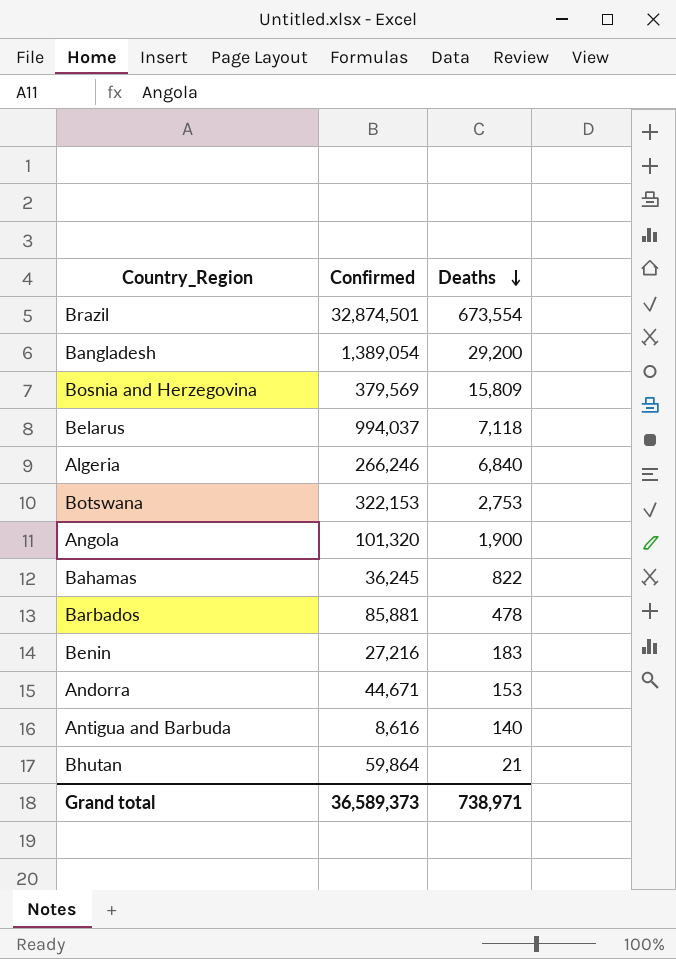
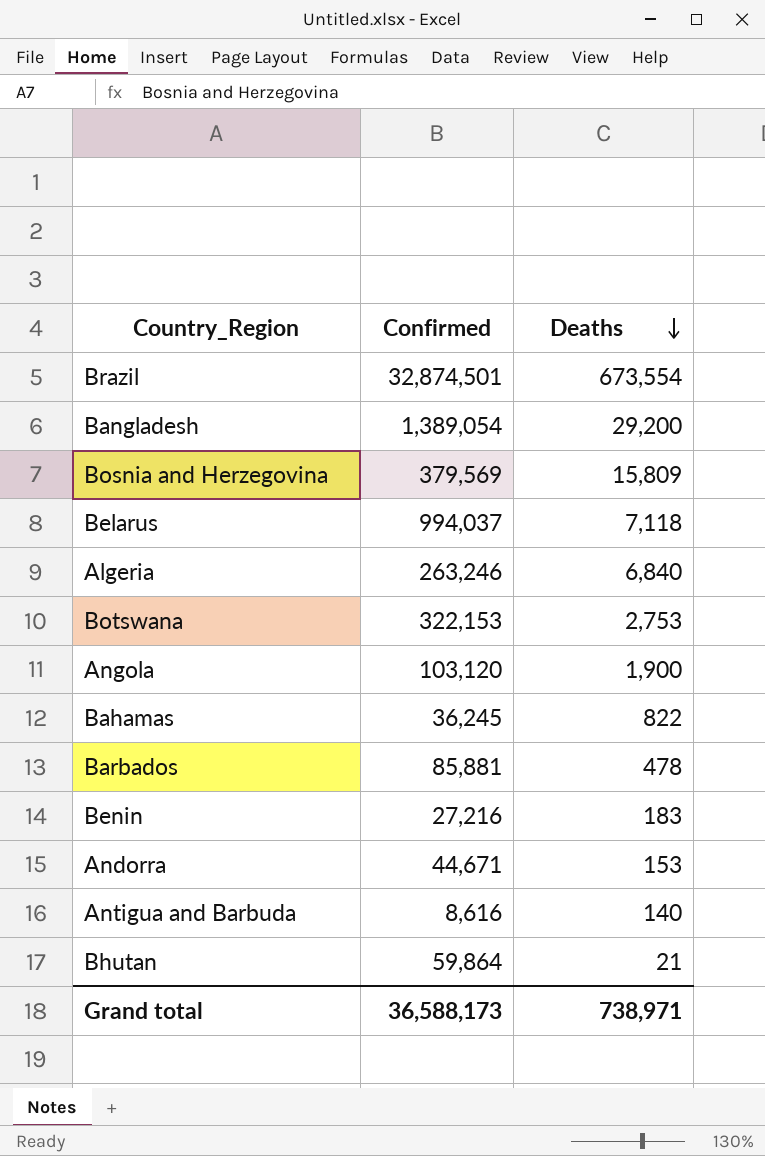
Algeria | Confirmed: 266,246 -> 263,246
Angola | Confirmed: 101,320 -> 103,120
Grand total | Confirmed: 36,589,373 -> 36,588,173

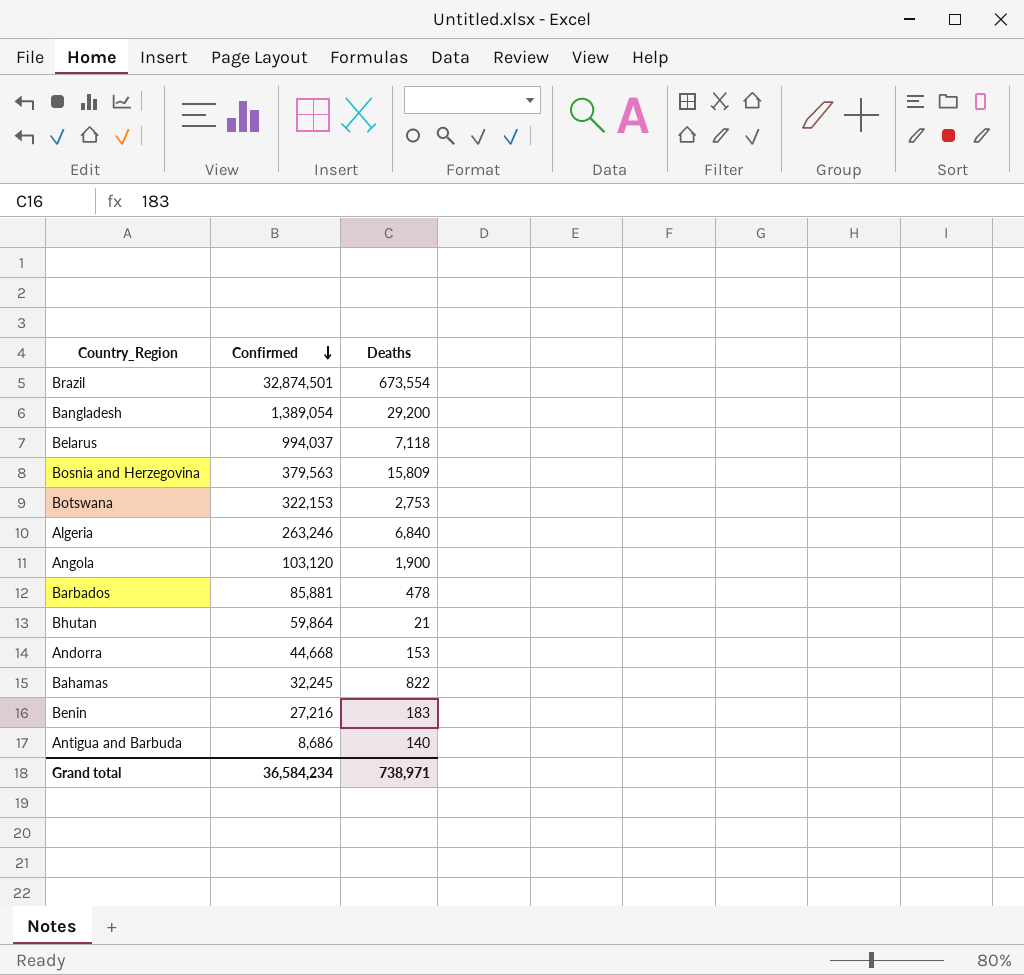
row order: Deaths descending -> Confirmed descending
Bosnia and Herzegovina | Confirmed: 379,569 -> 379,563
Andorra | Confirmed: 44,671 -> 44,668
Bahamas | Confirmed: 36,245 -> 32,245
Antigua and Barbuda | Confirmed: 8,616 -> 8,686
Grand total | Confirmed: 36,588,173 -> 36,584,234

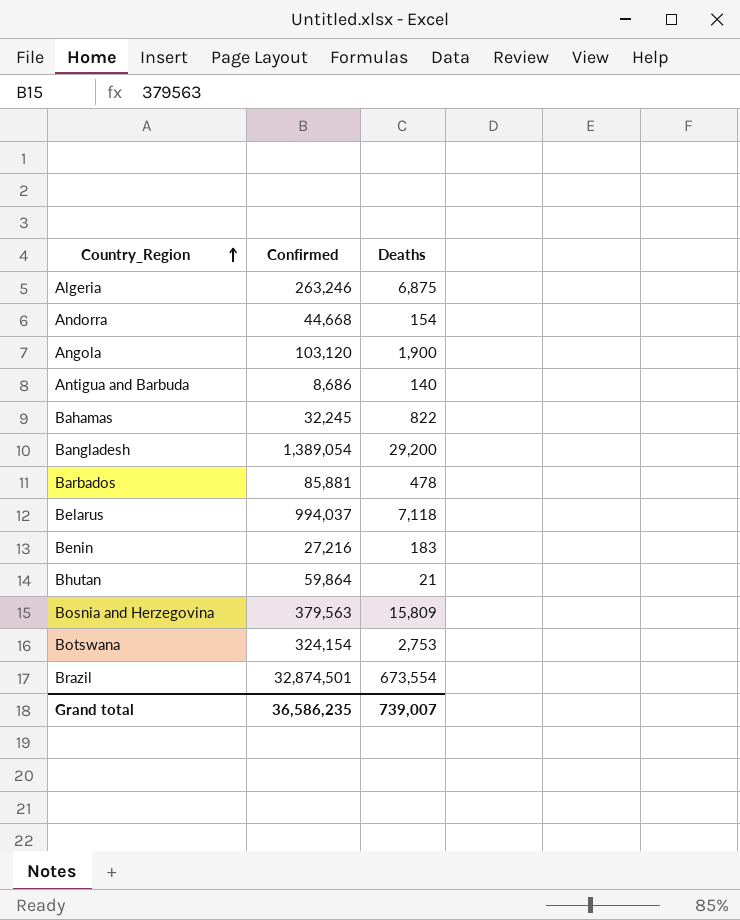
row order: Confirmed descending -> Country_Region ascending
Algeria | Deaths: 6,840 -> 6,875
Andorra | Deaths: 153 -> 154
Botswana | Confirmed: 322,153 -> 324,154
Grand total | Confirmed: 36,584,234 -> 36,586,235
Grand total | Deaths: 738,971 -> 739,007

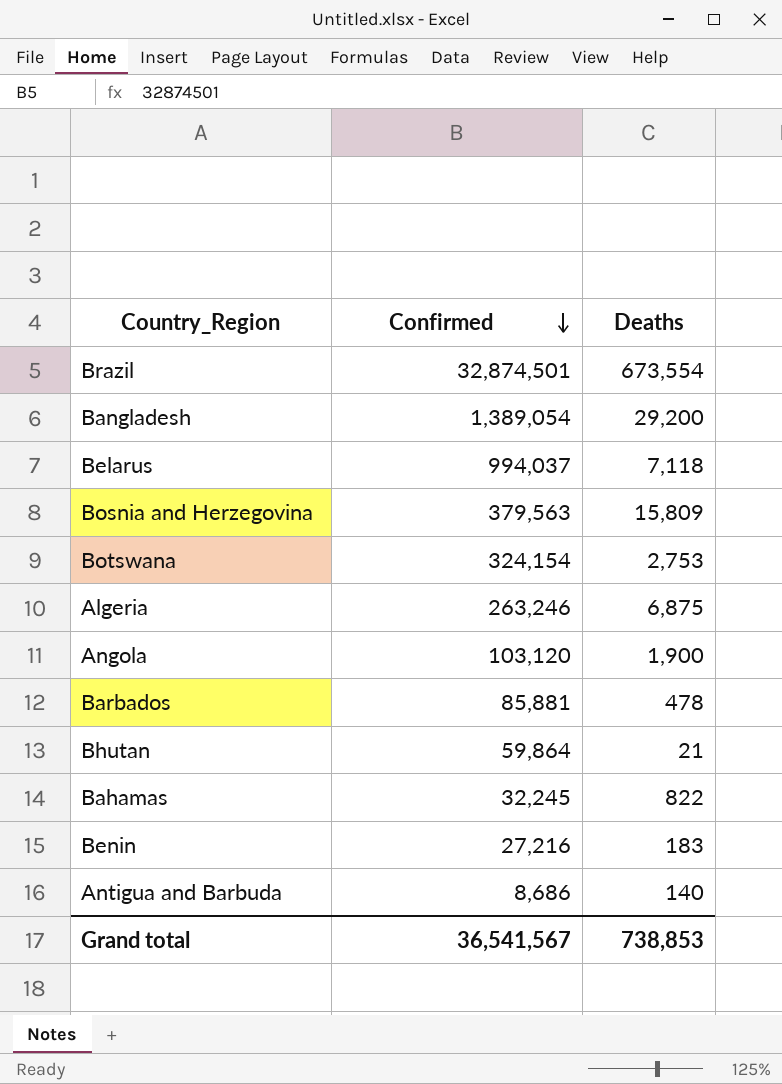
row order: Country_Region ascending -> Confirmed descending
row Andorra: 44,668 | 154 -> none
Grand total | Confirmed: 36,586,235 -> 36,541,567
Grand total | Deaths: 739,007 -> 738,853

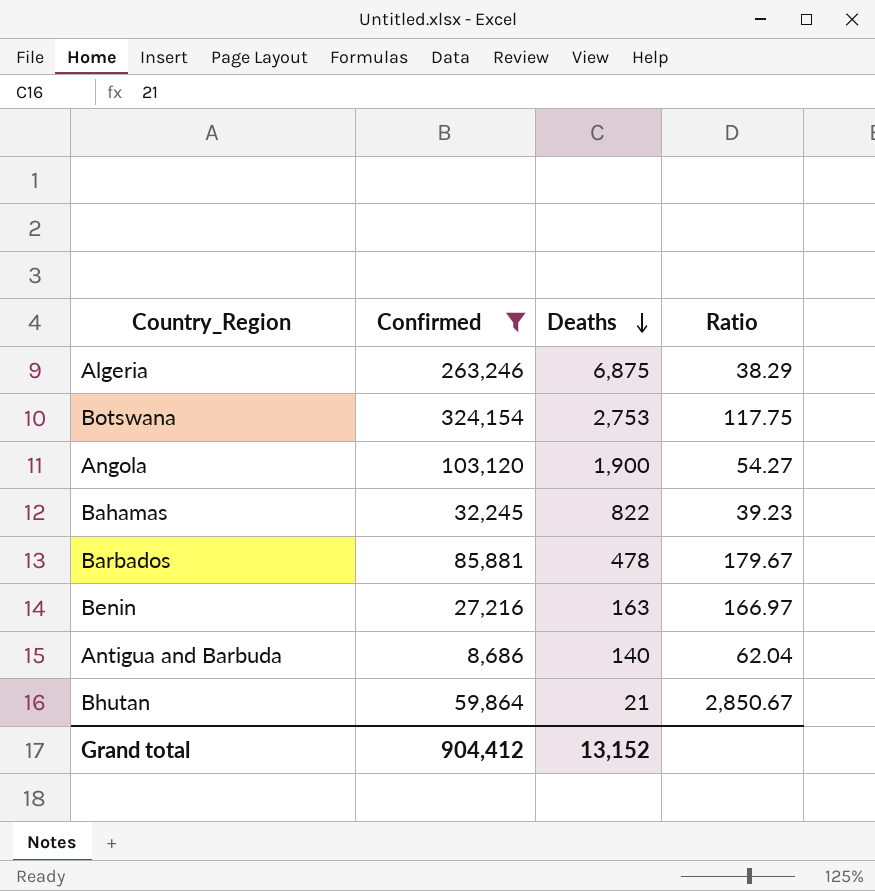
filter: none -> Confirmed <= 324,154
row order: Confirmed descending -> Deaths descending
column Ratio | formula: none -> [Confirmed] / [Deaths]
Benin | Deaths: 183 -> 163
Grand total | Confirmed: 36,541,567 -> 904,412
Grand total | Deaths: 738,853 -> 13,152

